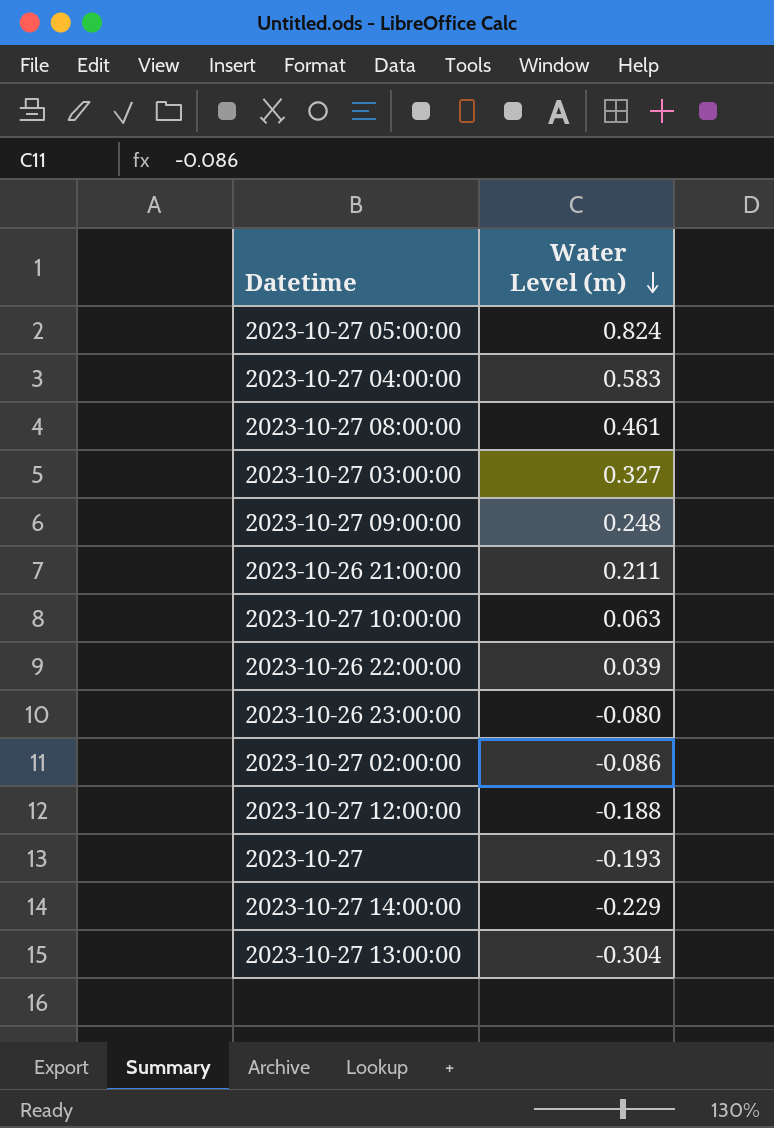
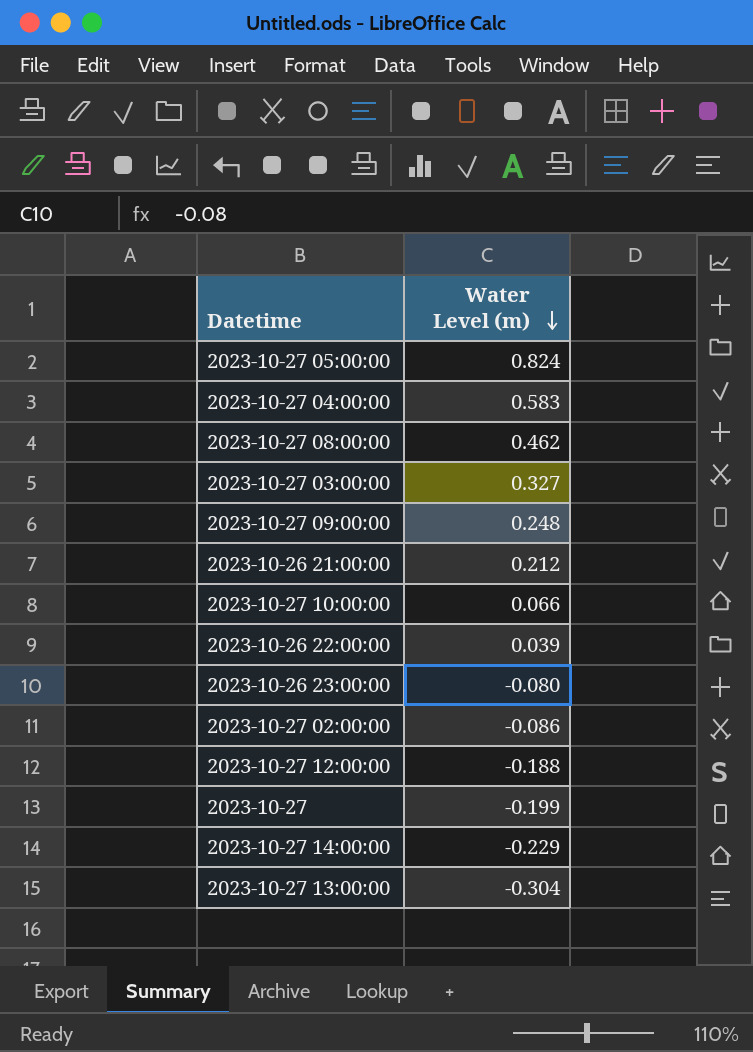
2023-10-27 08:00:00 | Water Level (m): 0.461 -> 0.462
2023-10-26 21:00:00 | Water Level (m): 0.211 -> 0.212
2023-10-27 10:00:00 | Water Level (m): 0.063 -> 0.066
2023-10-27 | Water Level (m): -0.193 -> -0.199

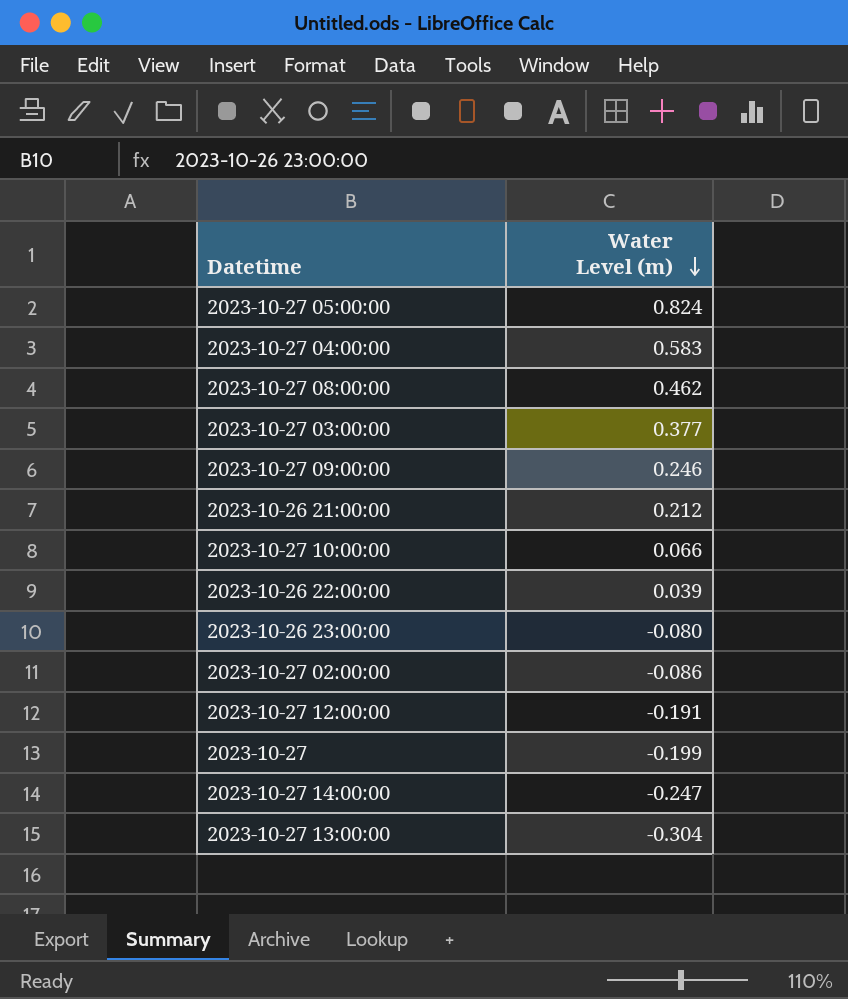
2023-10-27 03:00:00 | Water Level (m): 0.327 -> 0.377
2023-10-27 09:00:00 | Water Level (m): 0.248 -> 0.246
2023-10-27 12:00:00 | Water Level (m): -0.188 -> -0.191
2023-10-27 14:00:00 | Water Level (m): -0.229 -> -0.247

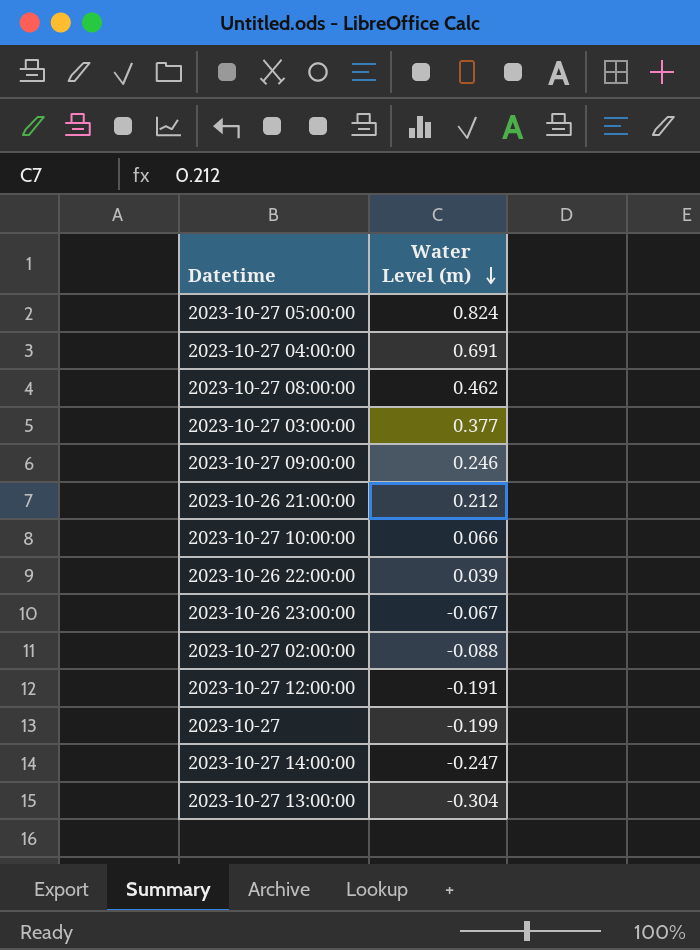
2023-10-27 04:00:00 | Water Level (m): 0.583 -> 0.691
2023-10-26 23:00:00 | Water Level (m): -0.080 -> -0.067
2023-10-27 02:00:00 | Water Level (m): -0.086 -> -0.088

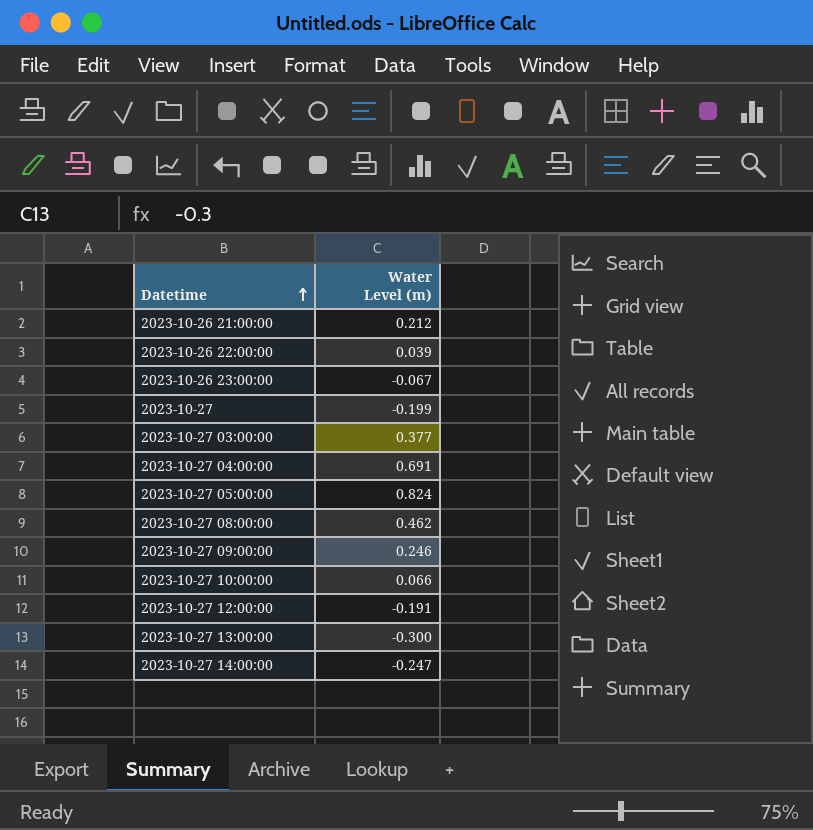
row order: Water Level (m) descending -> Datetime ascending
row 2023-10-27 02:00:00: -0.088 -> none
2023-10-27 13:00:00 | Water Level (m): -0.304 -> -0.300

